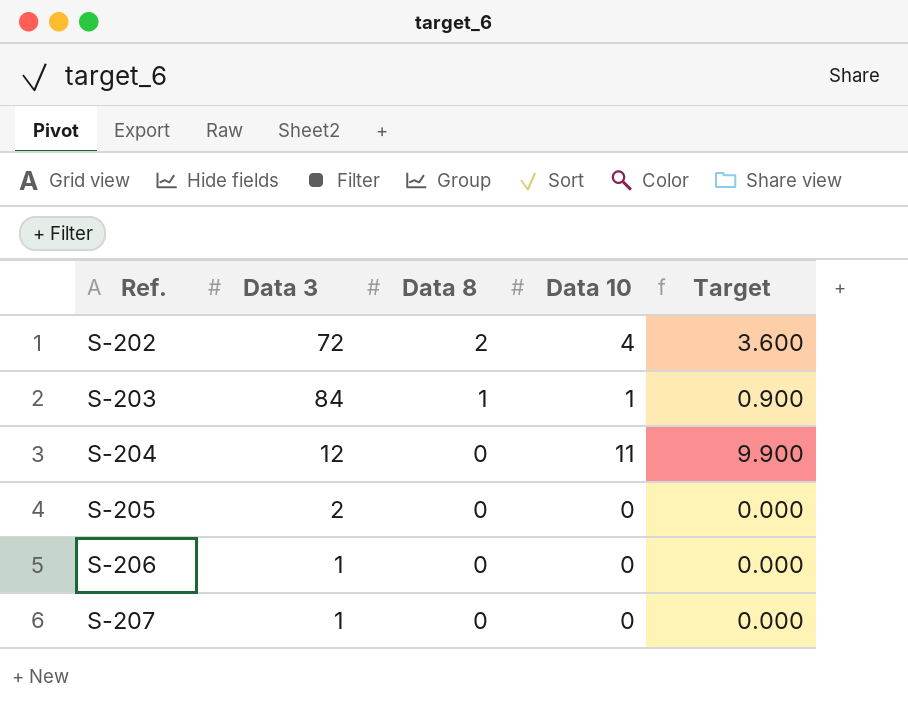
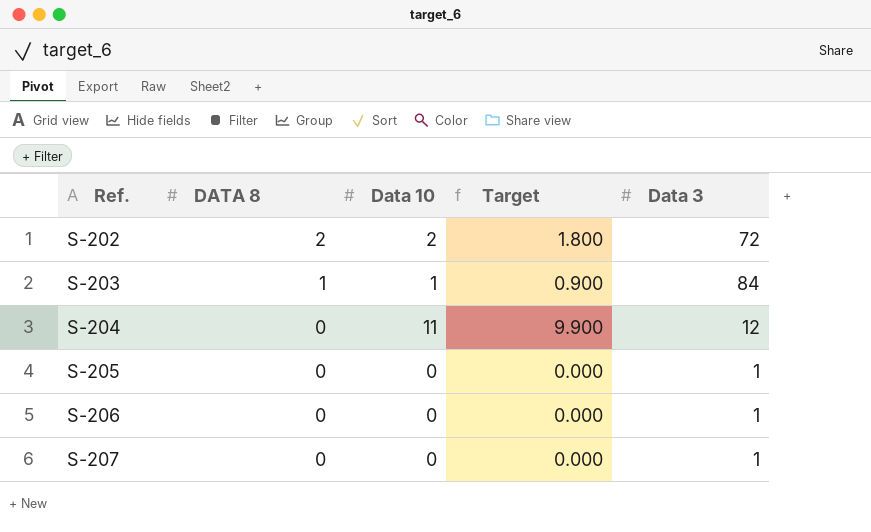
column name: Data 8 -> DATA 8
column Data 3 | position: 2 -> 5
S-202 | Data 10: 4 -> 2
S-202 | Target: 3.600 -> 1.800
S-205 | Data 3: 2 -> 1

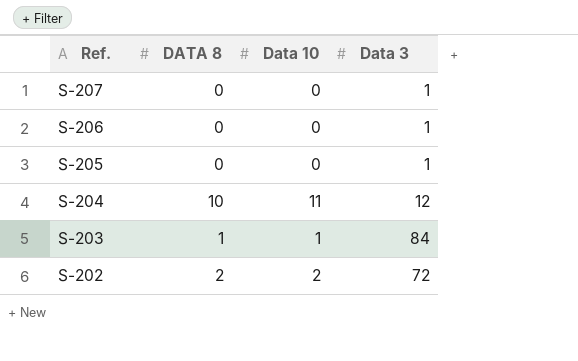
row order: Ref. ascending -> Ref. descending
column Target | formula: [Data 10] * 0.9 -> none
S-204 | DATA 8: 0 -> 10

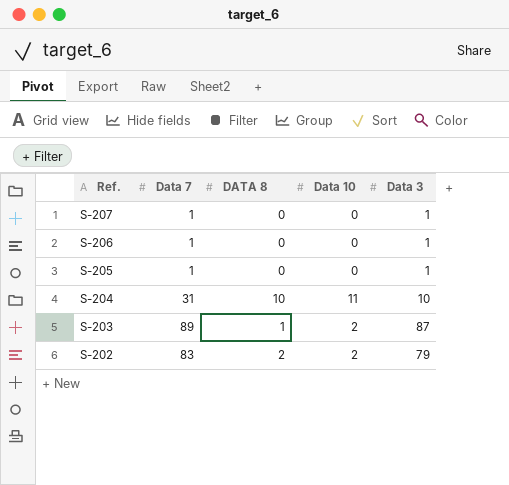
column Data 7 | position: none -> 2
S-204 | Data 3: 12 -> 10
S-203 | Data 10: 1 -> 2
S-203 | Data 3: 84 -> 87
S-202 | Data 3: 72 -> 79

